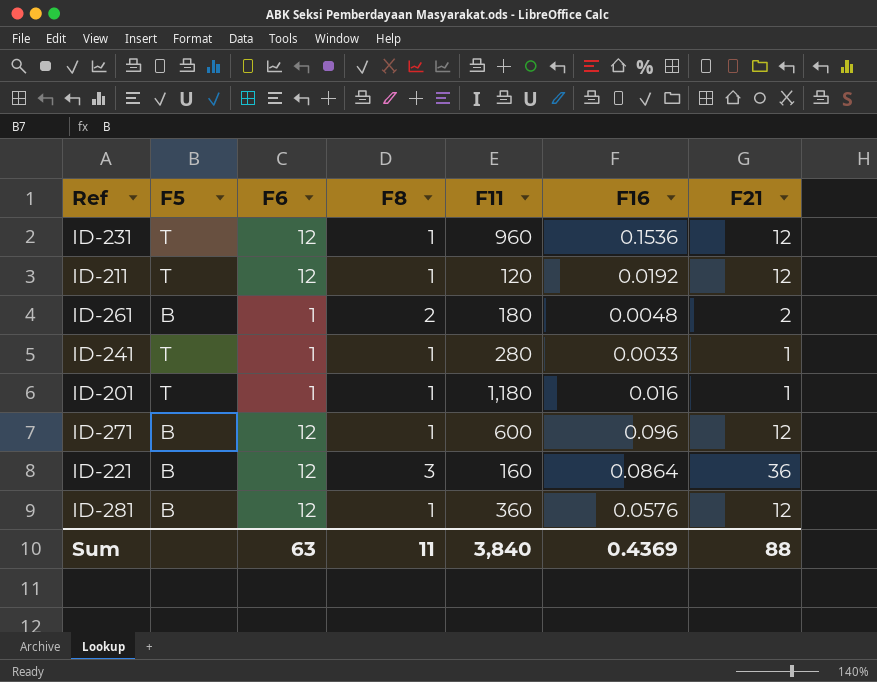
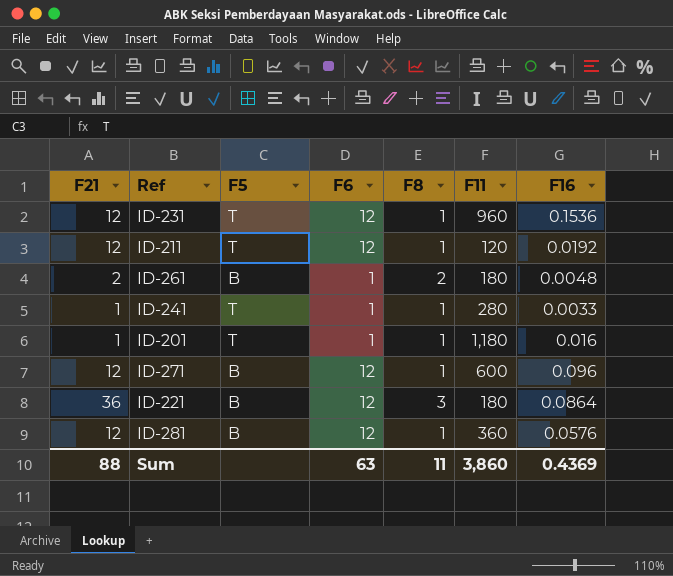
column F21 | position: 7 -> 1
ID-221 | F11: 160 -> 180
Sum | F11: 3,840 -> 3,860

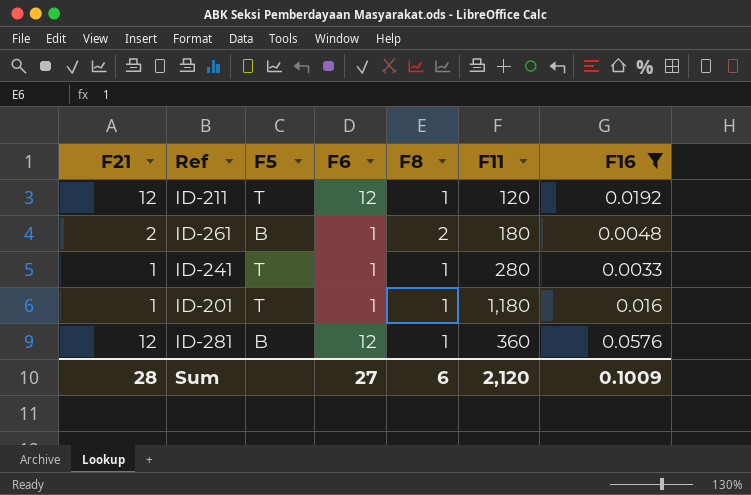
filter: none -> F16 <= 0.0576
Sum | F21: 88 -> 28
Sum | F6: 63 -> 27
Sum | F8: 11 -> 6
Sum | F11: 3,860 -> 2,120
Sum | F16: 0.4369 -> 0.1009

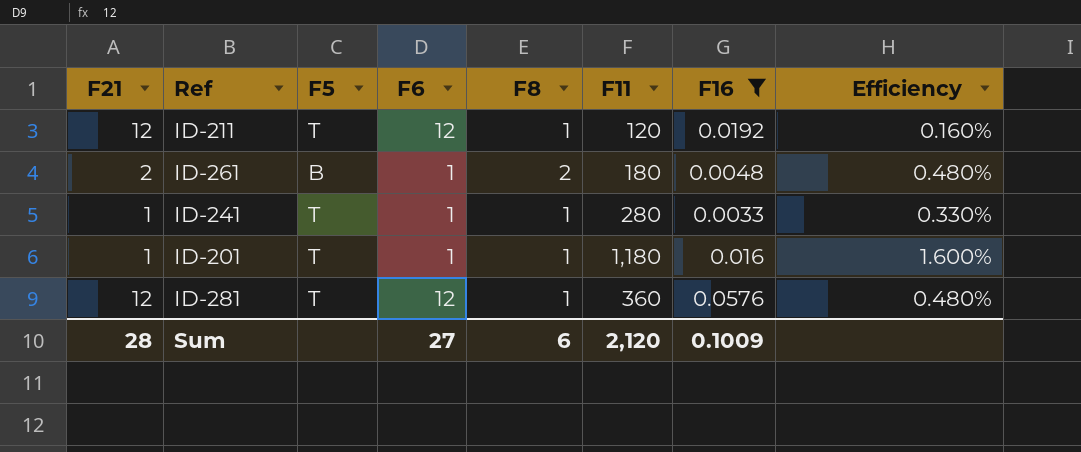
column Efficiency | formula: none -> [F16] / [F6]
ID-281 | F5: B -> T

